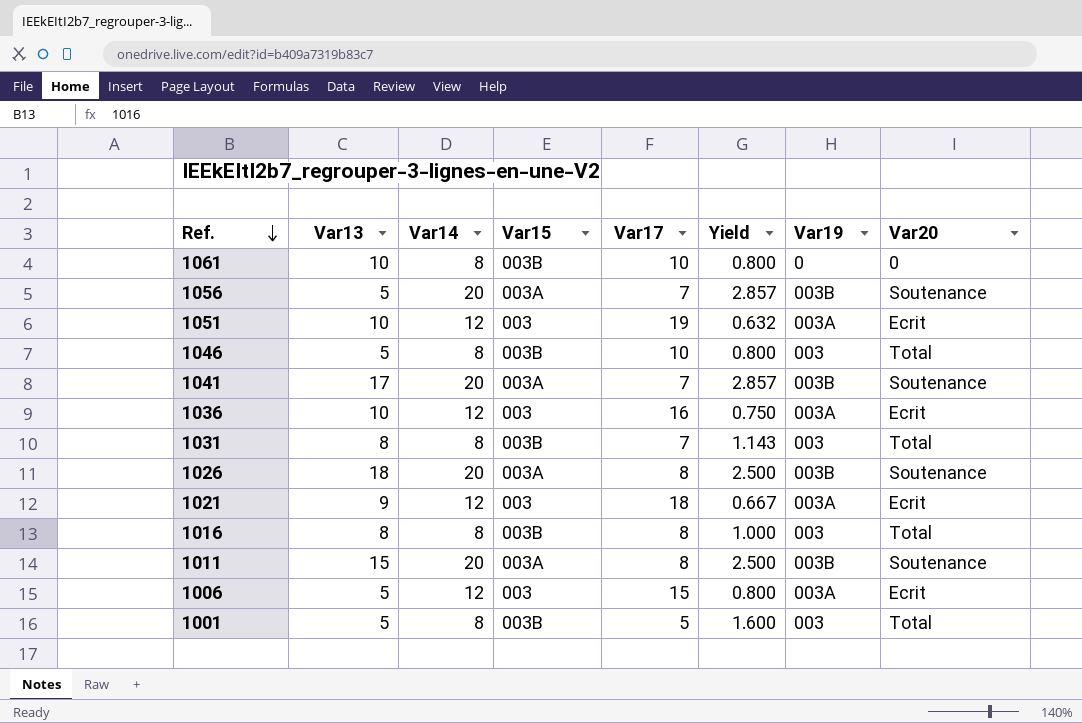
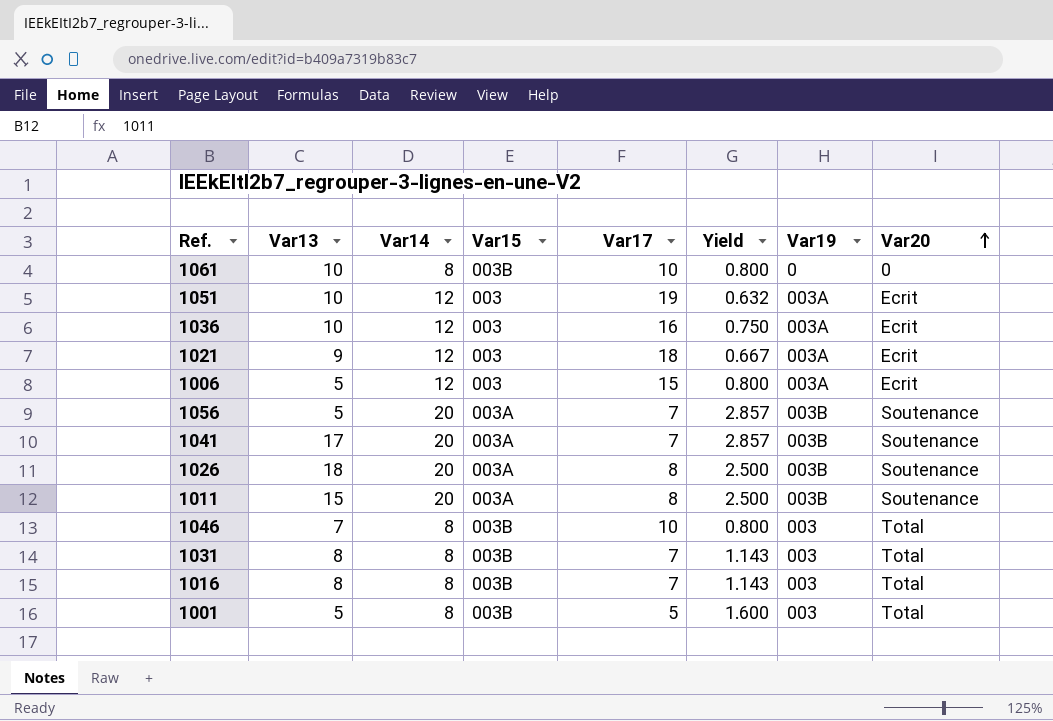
row order: Ref. descending -> Var20 ascending
1046 | Var13: 5 -> 7
1016 | Var17: 8 -> 7
1016 | Yield: 1.000 -> 1.143

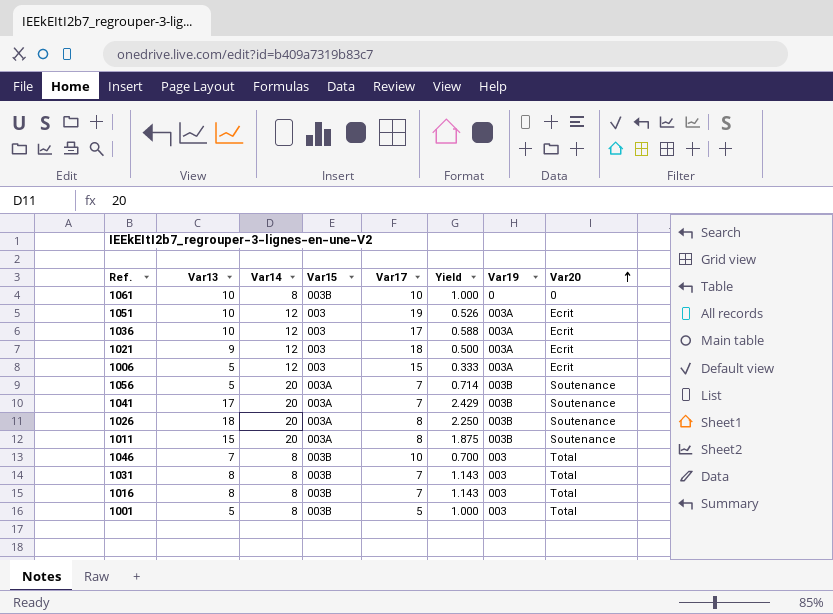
column Yield | formula: [Var14] / [Var17] -> [Var13] / [Var17]
1036 | Var17: 16 -> 17

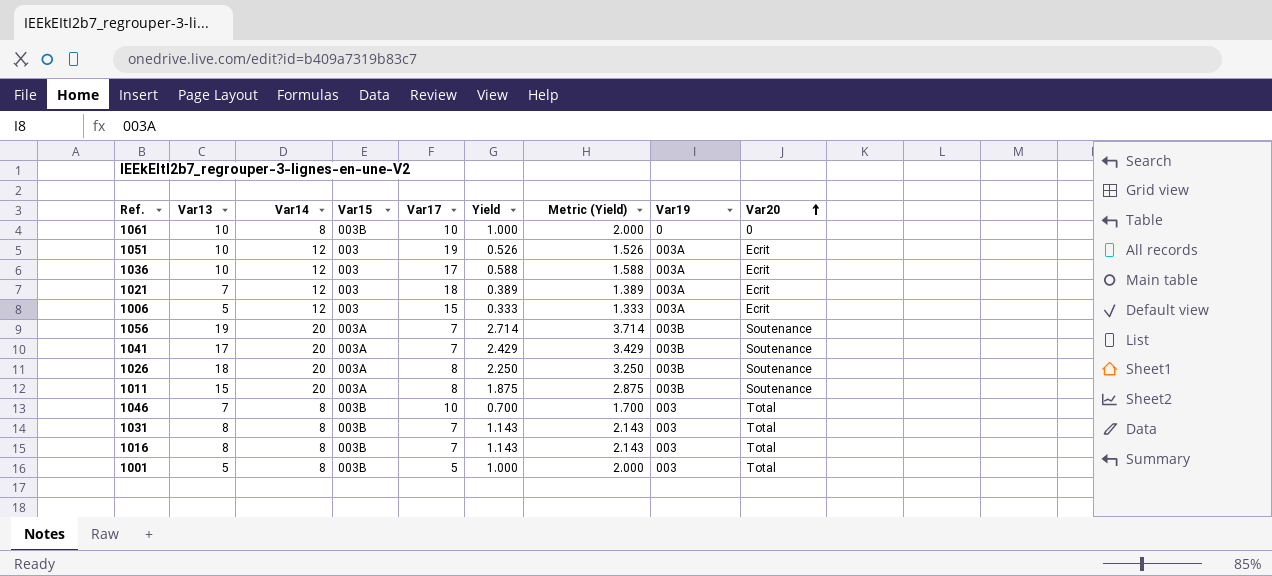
column Metric (Yield) | formula: none -> [Yield] + 1
1021 | Var13: 9 -> 7
1021 | Yield: 0.500 -> 0.389
1056 | Var13: 5 -> 19
1056 | Yield: 0.714 -> 2.714

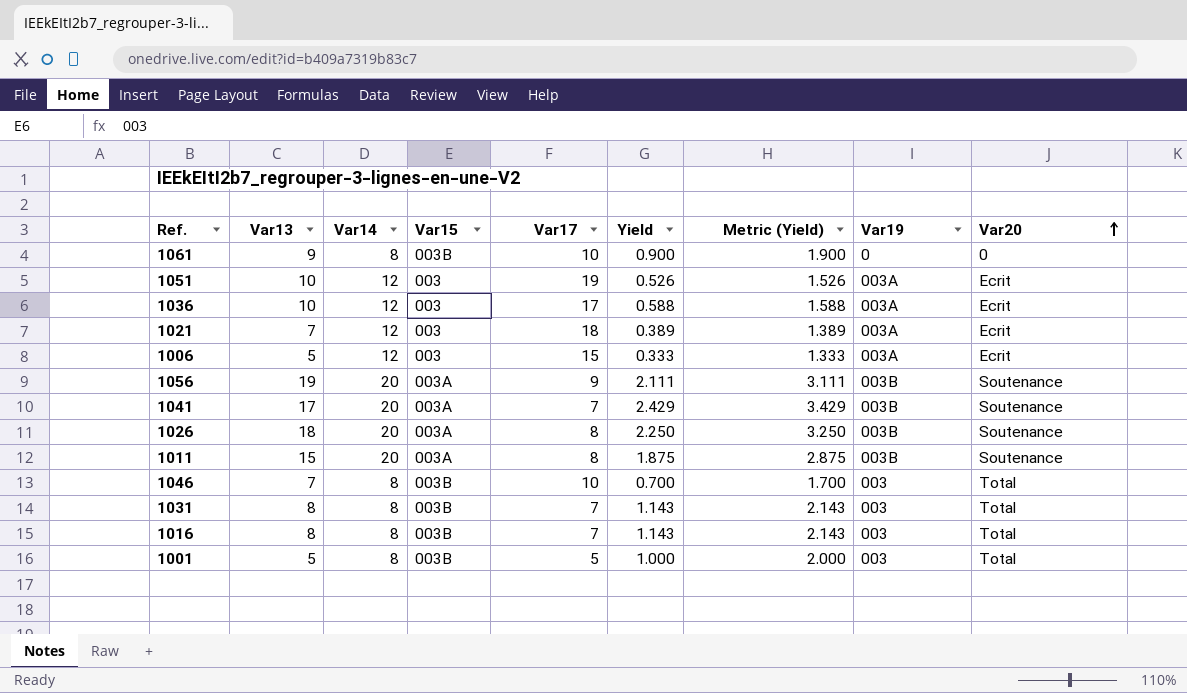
1061 | Var13: 10 -> 9
1061 | Yield: 1.000 -> 0.900
1061 | Metric (Yield): 2.000 -> 1.900
1056 | Var17: 7 -> 9
1056 | Yield: 2.714 -> 2.111
1056 | Metric (Yield): 3.714 -> 3.111

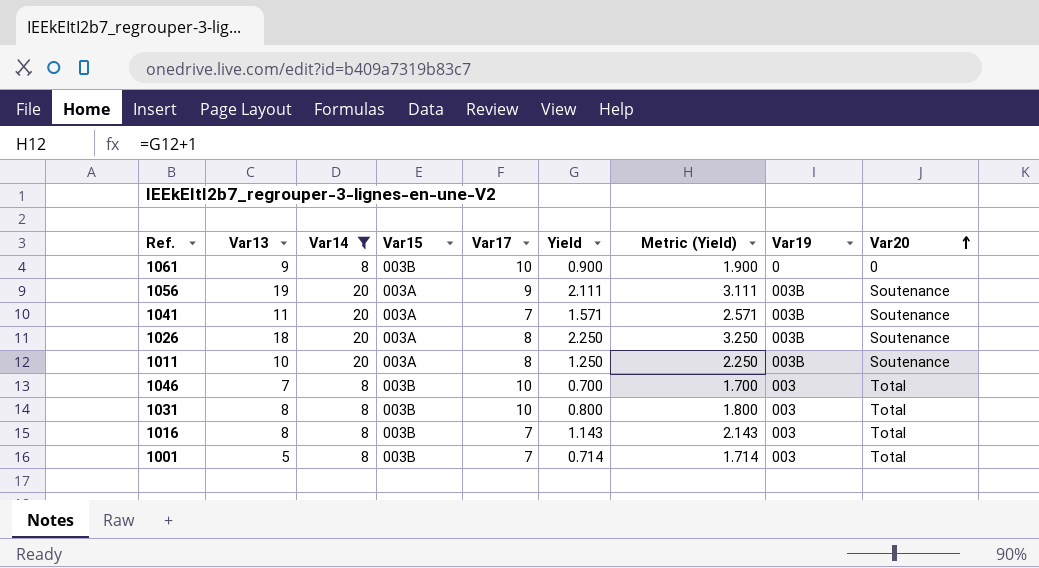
filter: none -> Var14 != 12
1041 | Var13: 17 -> 11
1041 | Yield: 2.429 -> 1.571
1041 | Metric (Yield): 3.429 -> 2.571
1011 | Var13: 15 -> 10
1011 | Yield: 1.875 -> 1.250
1011 | Metric (Yield): 2.875 -> 2.250
1031 | Var17: 7 -> 10
1031 | Yield: 1.143 -> 0.800
1031 | Metric (Yield): 2.143 -> 1.800
1001 | Var17: 5 -> 7
1001 | Yield: 1.000 -> 0.714
1001 | Metric (Yield): 2.000 -> 1.714

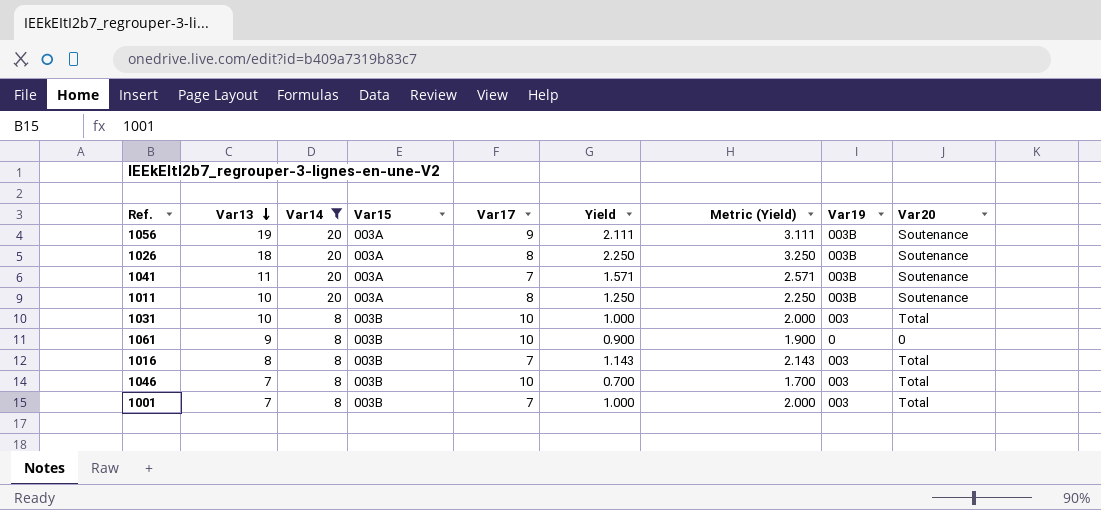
row order: Var20 ascending -> Var13 descending
1031 | Var13: 8 -> 10
1031 | Yield: 0.800 -> 1.000
1031 | Metric (Yield): 1.800 -> 2.000
1001 | Var13: 5 -> 7
1001 | Yield: 0.714 -> 1.000
1001 | Metric (Yield): 1.714 -> 2.000

